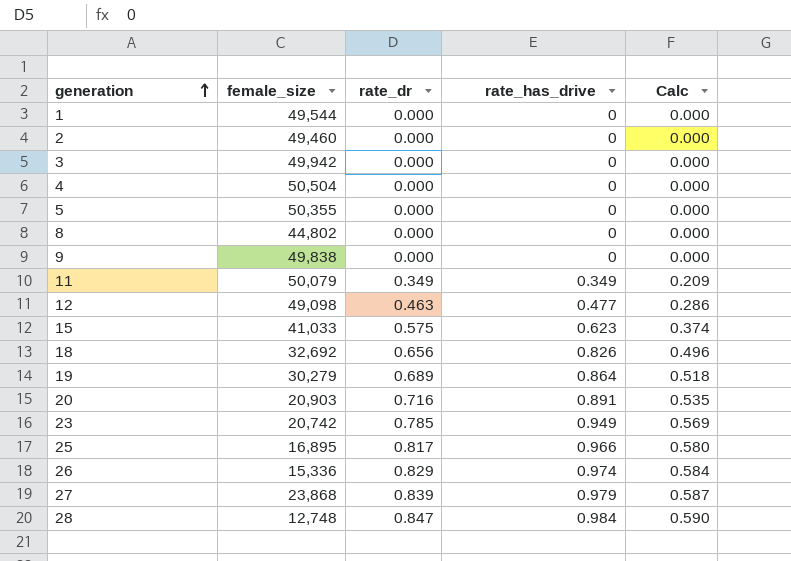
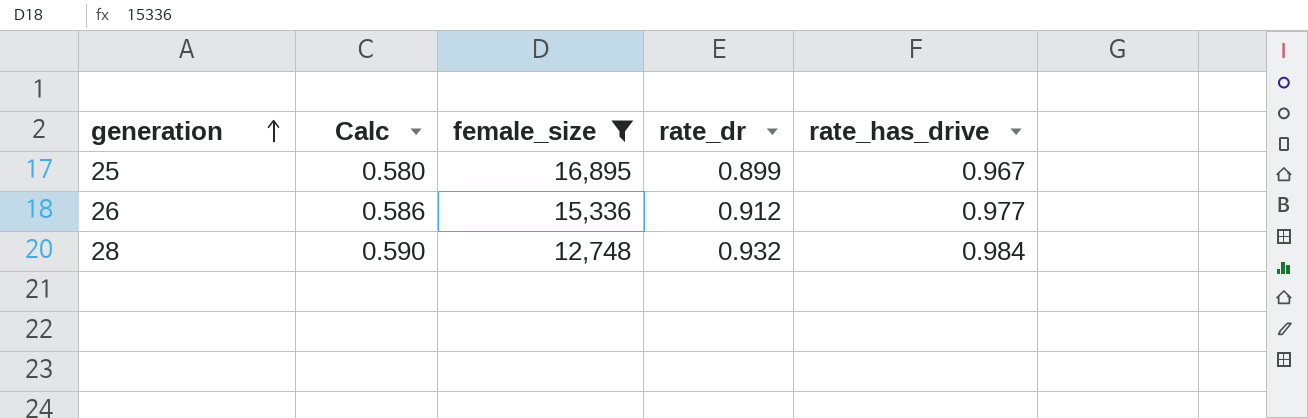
filter: none -> female_size <= 16,895
column Calc | position: 5 -> 2
25 | rate_dr: 0.817 -> 0.899
25 | rate_has_drive: 0.966 -> 0.967
26 | Calc: 0.584 -> 0.586
26 | rate_dr: 0.829 -> 0.912
26 | rate_has_drive: 0.974 -> 0.977
28 | rate_dr: 0.847 -> 0.932

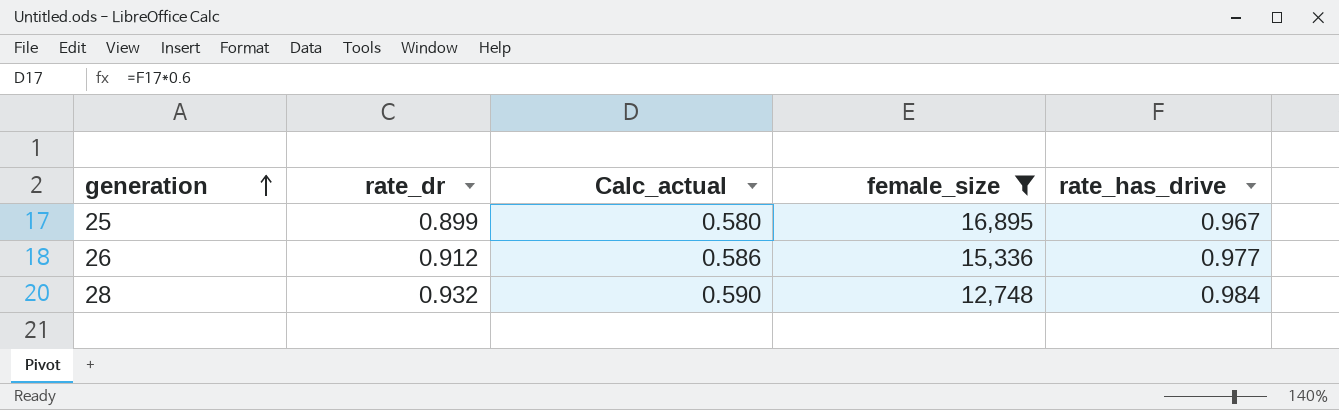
column rate_dr | position: 4 -> 2
column name: Calc -> Calc_actual

